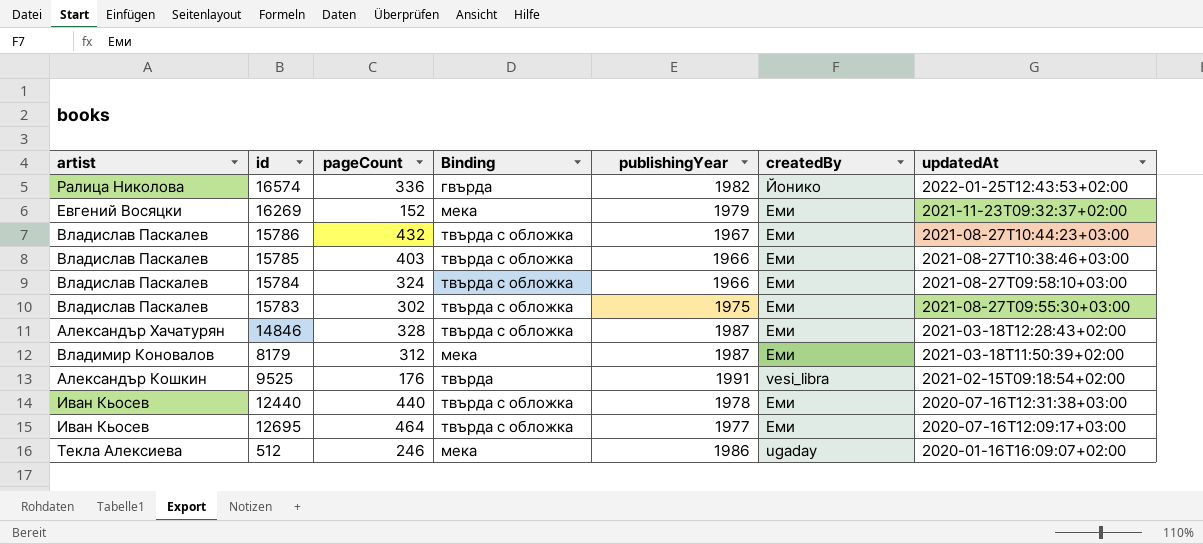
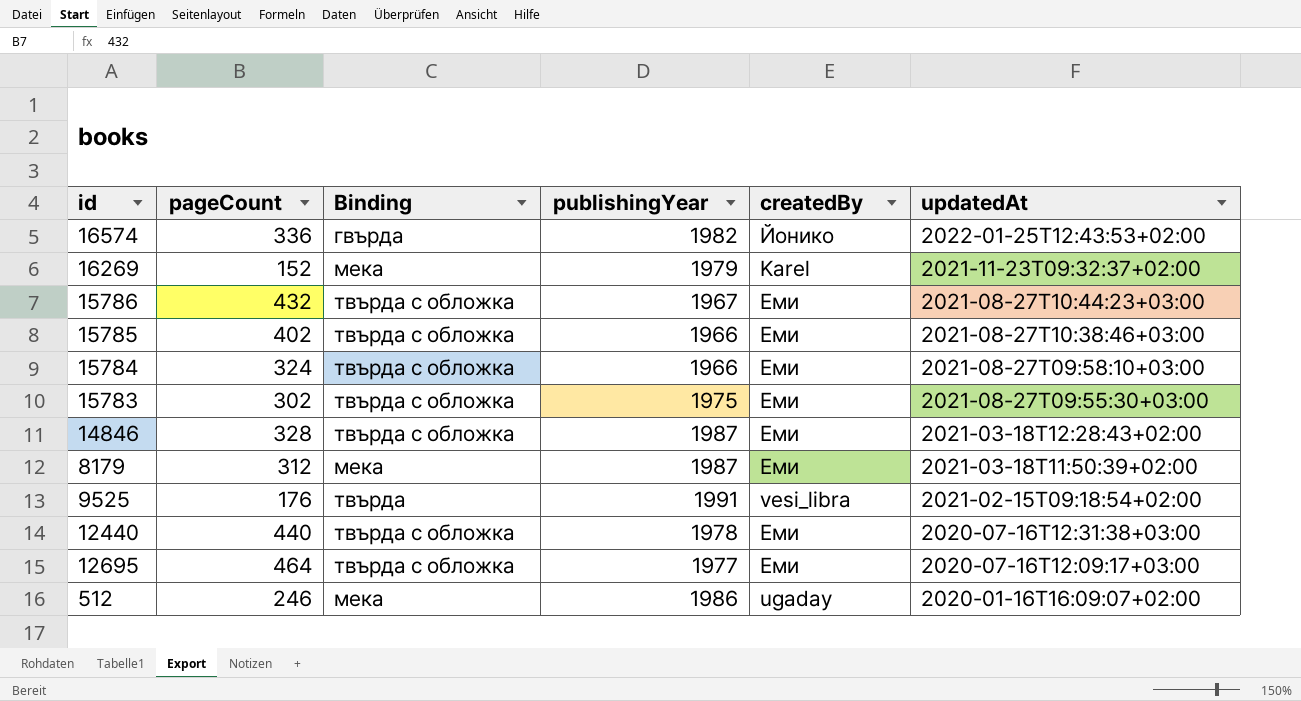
column artist | position: 1 -> none
16269 | createdBy: Еми -> Karel
15785 | pageCount: 403 -> 402

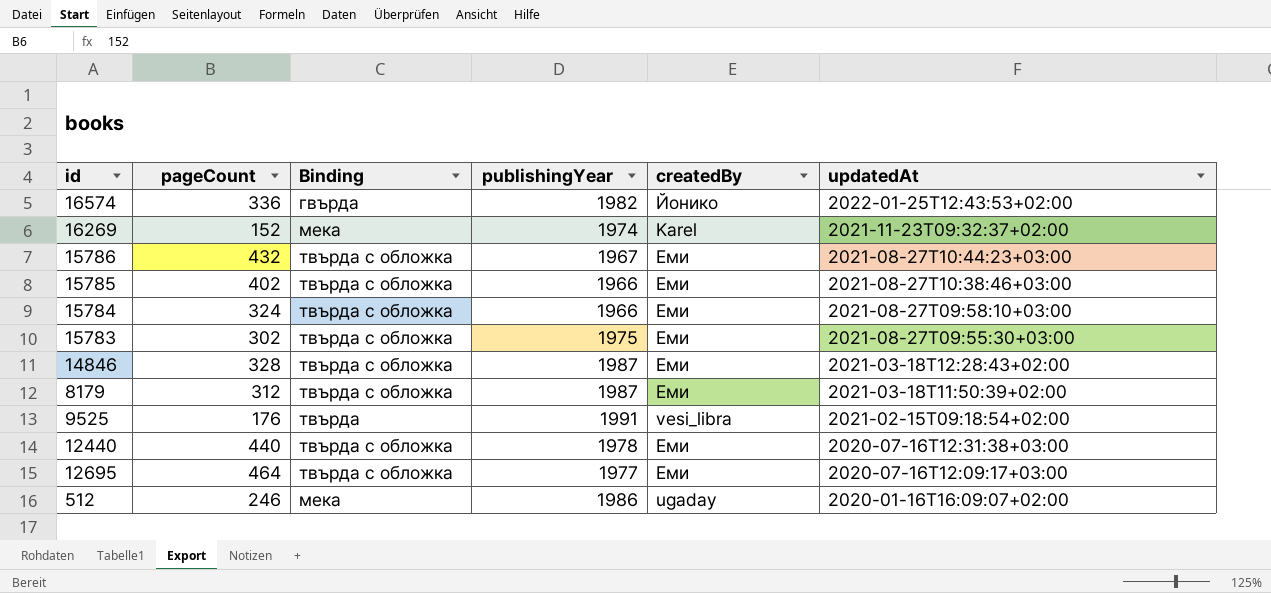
16269 | publishingYear: 1979 -> 1974
8179 | Binding: мека -> твърда с обложка

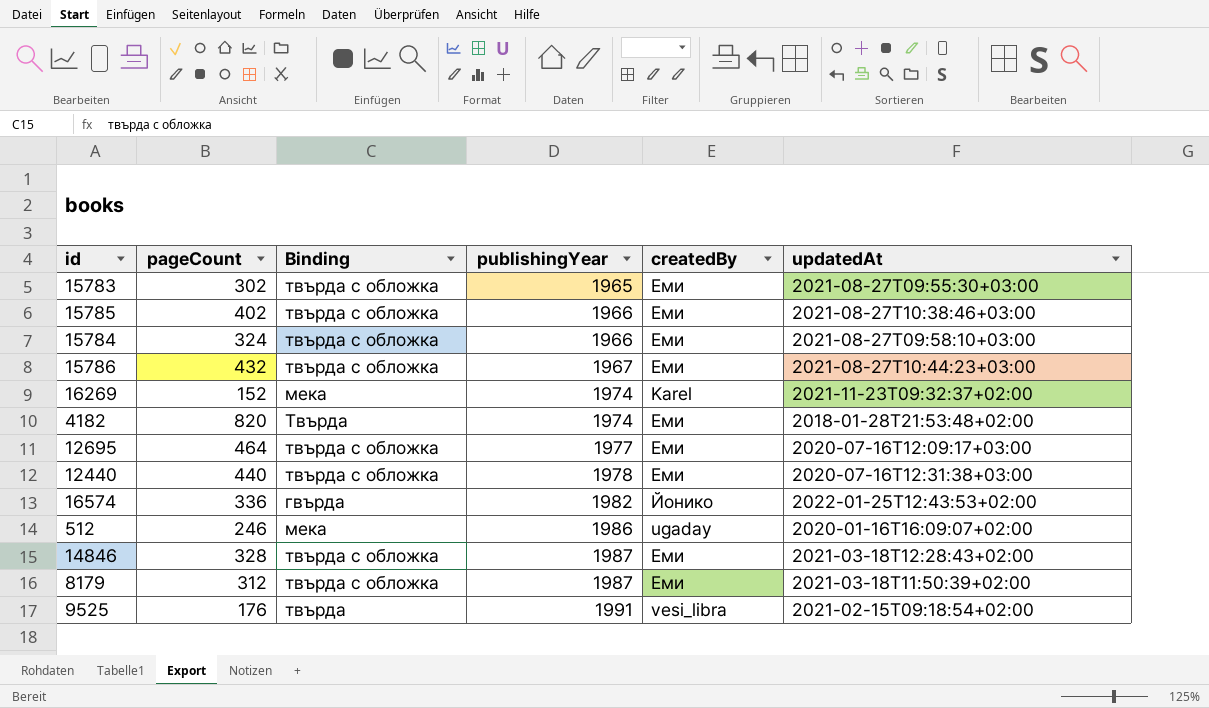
row order: updatedAt descending -> publishingYear ascending
15783 | publishingYear: 1975 -> 1965
row 4182: none -> 820 | Твърда | 1974 | Еми | 2018-01-28T21:53:48+02:00

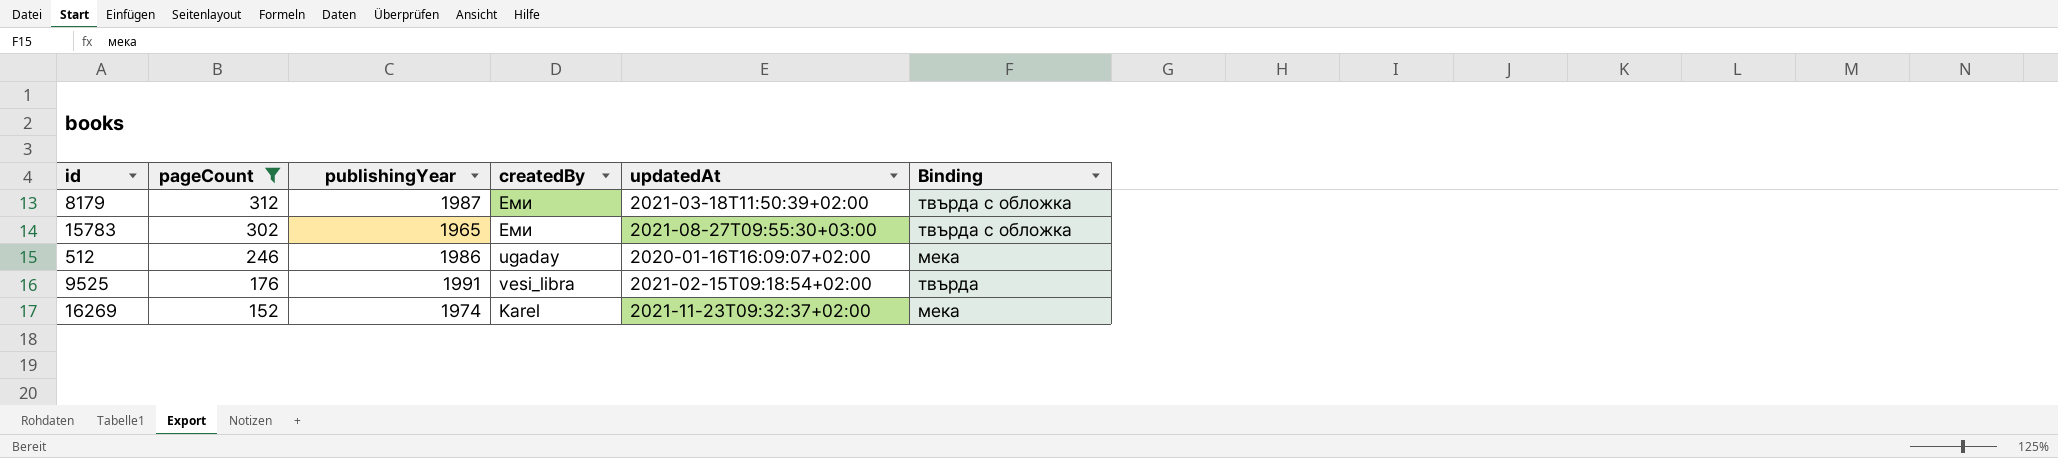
filter: none -> pageCount <= 312
row order: publishingYear ascending -> pageCount descending
column Binding | position: 3 -> 6

